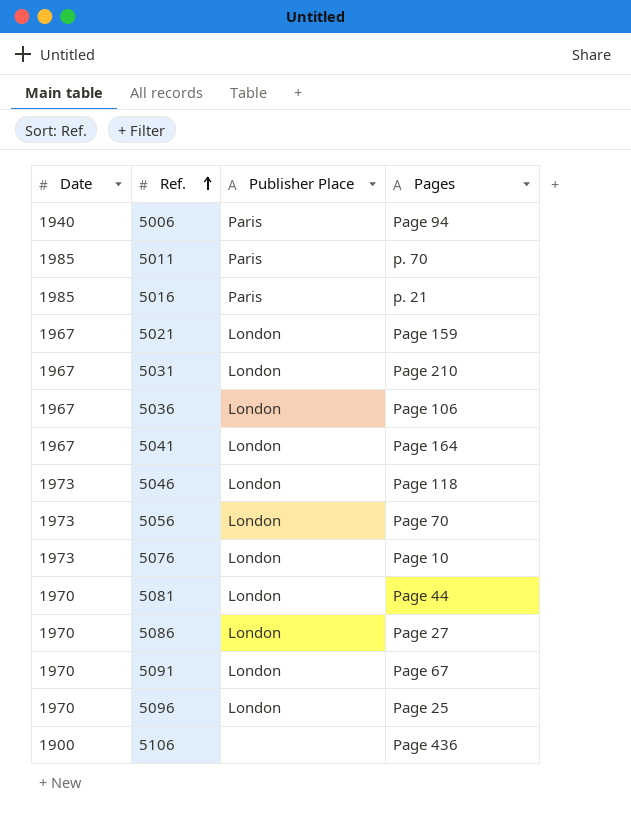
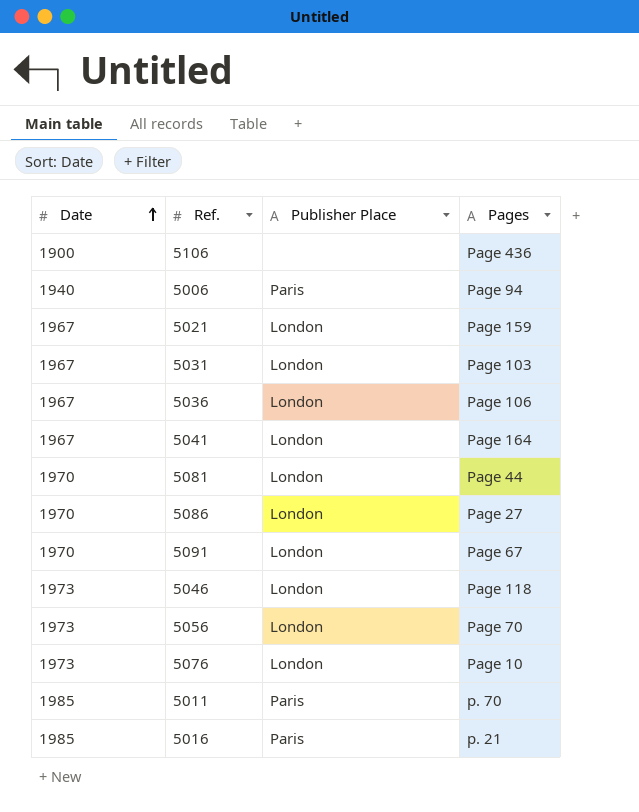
row order: Ref. ascending -> Date ascending
row 5096: 1970 | London | Page 25 -> none
5031 | Pages: Page 210 -> Page 103

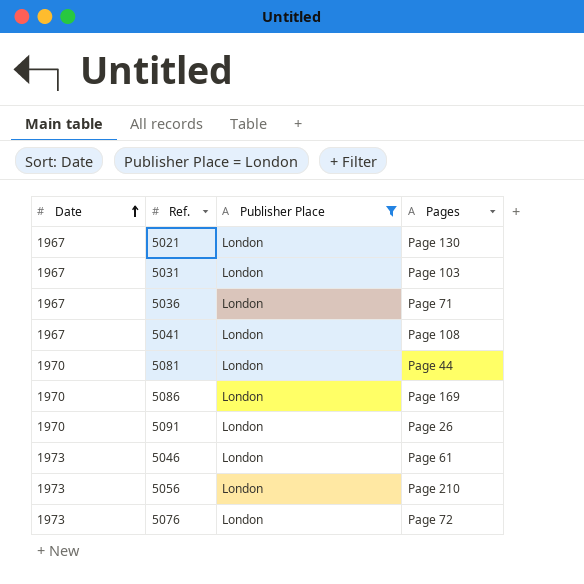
filter: none -> Publisher Place = London
5021 | Pages: Page 159 -> Page 130
5036 | Pages: Page 106 -> Page 71
5041 | Pages: Page 164 -> Page 108
5086 | Pages: Page 27 -> Page 169
5091 | Pages: Page 67 -> Page 26
5046 | Pages: Page 118 -> Page 61
5056 | Pages: Page 70 -> Page 210
5076 | Pages: Page 10 -> Page 72

